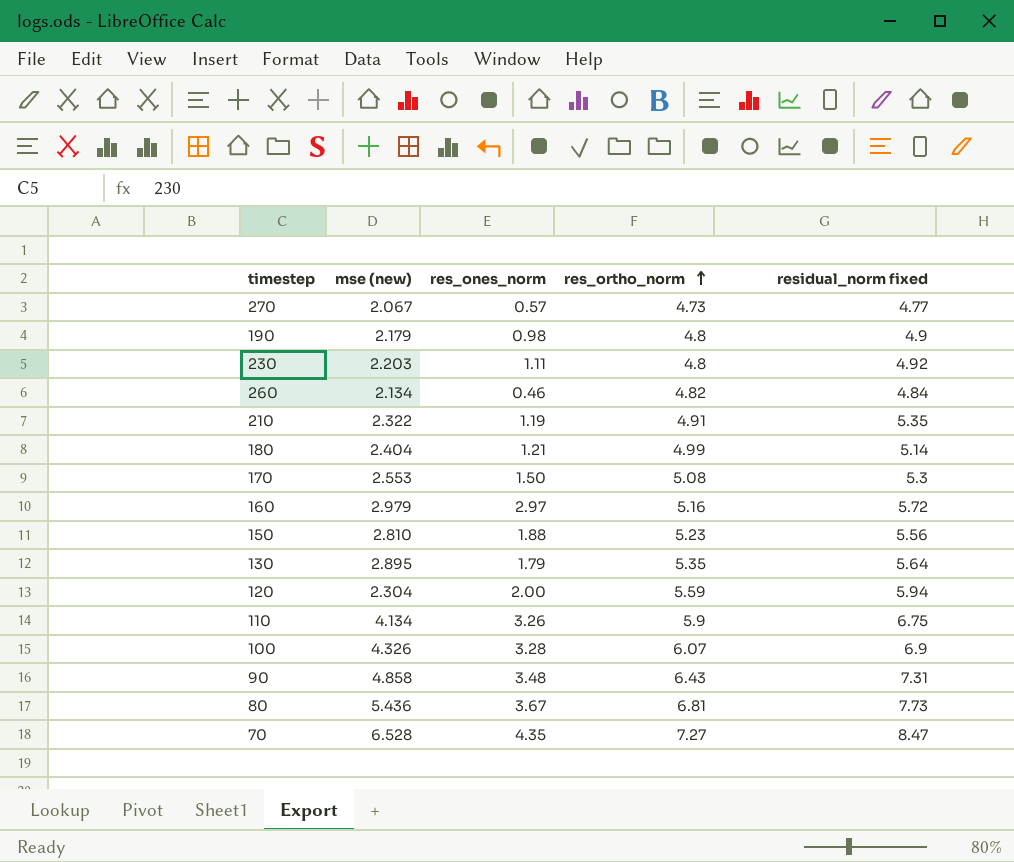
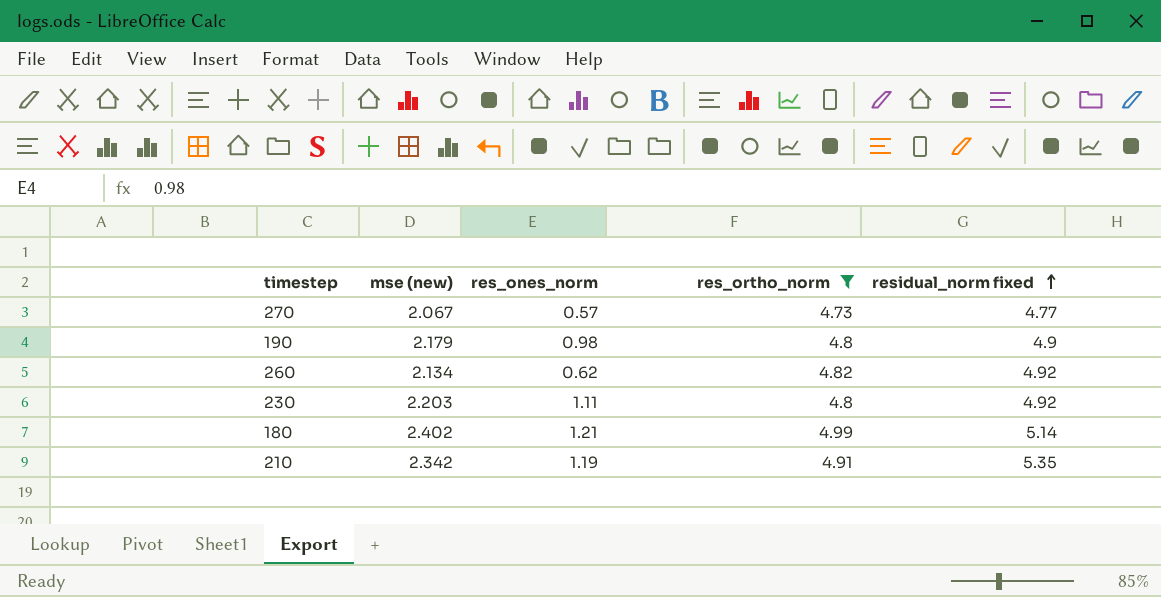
filter: none -> res_ortho_norm <= 4.99
row order: res_ortho_norm ascending -> residual_norm fixed ascending
260 | res_ones_norm: 0.46 -> 0.62
260 | residual_norm fixed: 4.84 -> 4.92
180 | mse (new): 2.404 -> 2.402
210 | mse (new): 2.322 -> 2.342

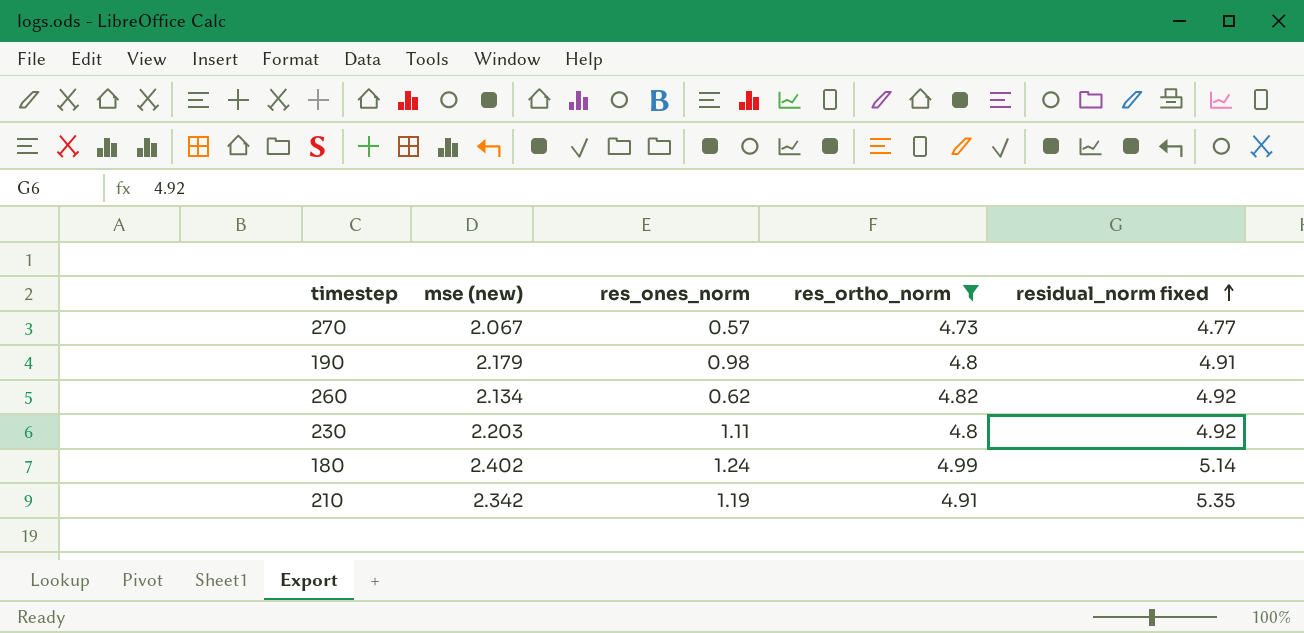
190 | residual_norm fixed: 4.9 -> 4.91
180 | res_ones_norm: 1.21 -> 1.24

